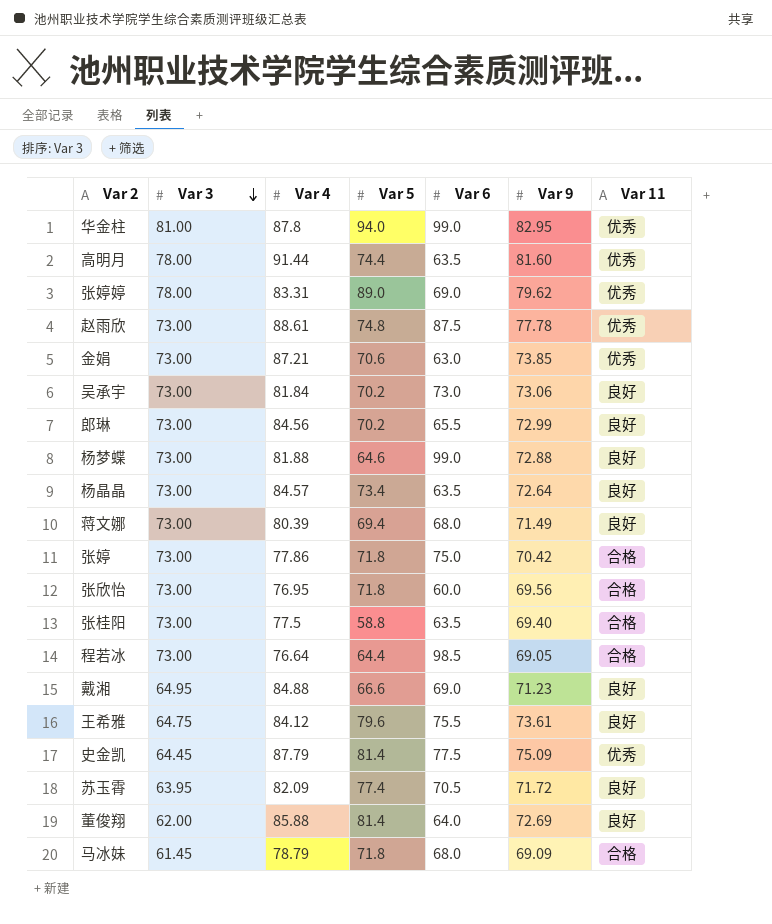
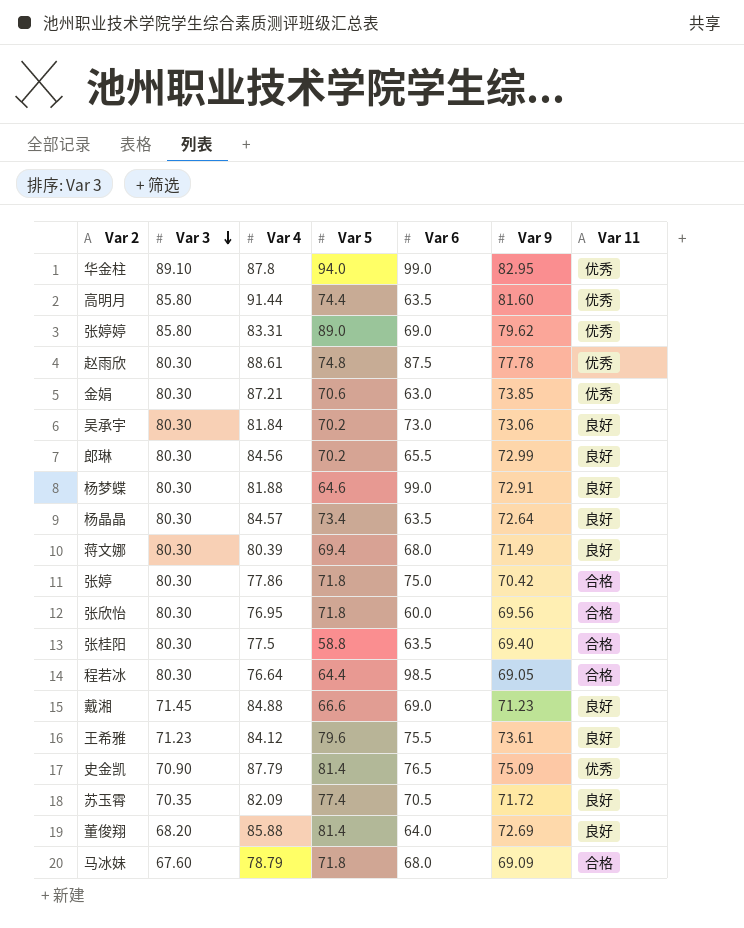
华金柱 | Var 3: 81.00 -> 89.10
高明月 | Var 3: 78.00 -> 85.80
张婷婷 | Var 3: 78.00 -> 85.80
赵雨欣 | Var 3: 73.00 -> 80.30
金娟 | Var 3: 73.00 -> 80.30
吴承宇 | Var 3: 73.00 -> 80.30
郎琳 | Var 3: 73.00 -> 80.30
杨梦蝶 | Var 3: 73.00 -> 80.30
杨梦蝶 | Var 9: 72.88 -> 72.91
杨晶晶 | Var 3: 73.00 -> 80.30
蒋文娜 | Var 3: 73.00 -> 80.30
张婷 | Var 3: 73.00 -> 80.30
张欣怡 | Var 3: 73.00 -> 80.30
张桂阳 | Var 3: 73.00 -> 80.30
程若冰 | Var 3: 73.00 -> 80.30
戴湘 | Var 3: 64.95 -> 71.45
王希雅 | Var 3: 64.75 -> 71.23
史金凯 | Var 3: 64.45 -> 70.90
史金凯 | Var 6: 77.5 -> 76.5
苏玉霄 | Var 3: 63.95 -> 70.35
董俊翔 | Var 3: 62.00 -> 68.20
马冰妹 | Var 3: 61.45 -> 67.60

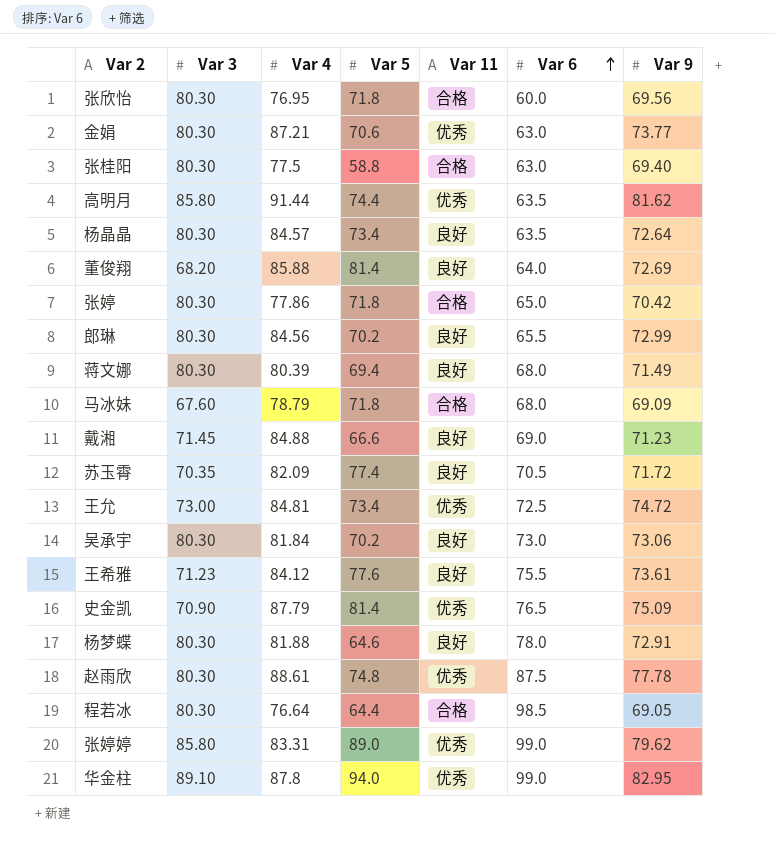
row order: Var 3 descending -> Var 6 ascending
column Var 11 | position: 7 -> 5
金娟 | Var 9: 73.85 -> 73.77
张桂阳 | Var 6: 63.5 -> 63.0
高明月 | Var 9: 81.60 -> 81.62
张婷 | Var 6: 75.0 -> 65.0
row 王允: none -> 73.00 | 84.81 | 73.4 | 优秀 | 72.5 | 74.72
王希雅 | Var 5: 79.6 -> 77.6
杨梦蝶 | Var 6: 99.0 -> 78.0
张婷婷 | Var 6: 69.0 -> 99.0

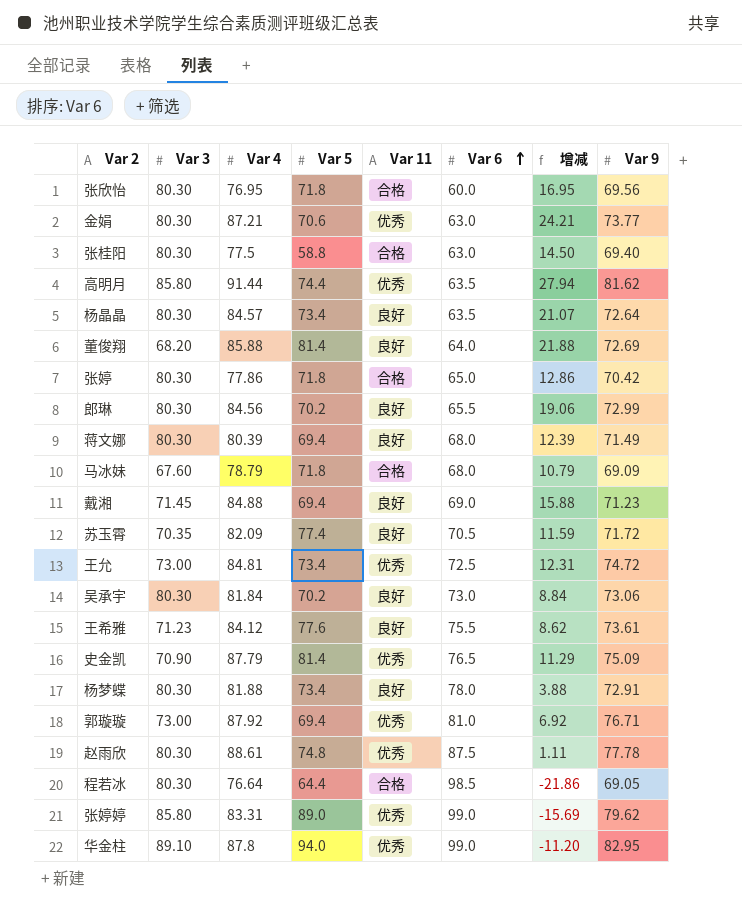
column 增减 | formula: none -> [Var 4] - [Var 6]
戴湘 | Var 5: 66.6 -> 69.4
杨梦蝶 | Var 5: 64.6 -> 73.4
row 郭璇璇: none -> 73.00 | 87.92 | 69.4 | 优秀 | 81.0 | 6.92 | 76.71

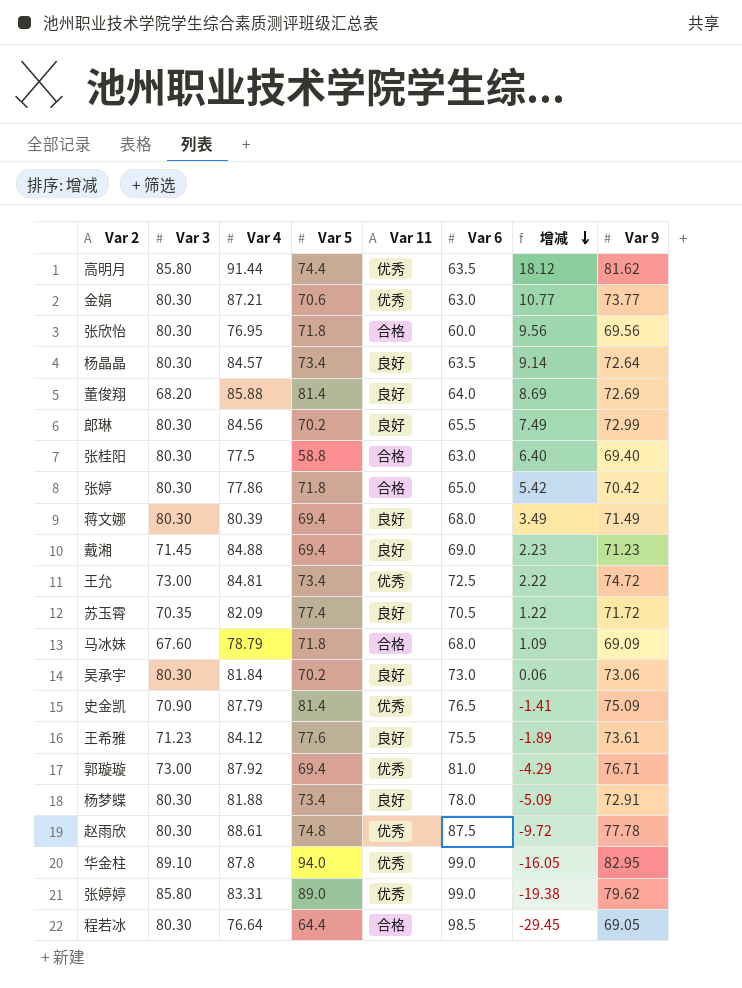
row order: Var 6 ascending -> 增减 descending
column 增减 | formula: [Var 4] - [Var 6] -> [Var 9] - [Var 6]

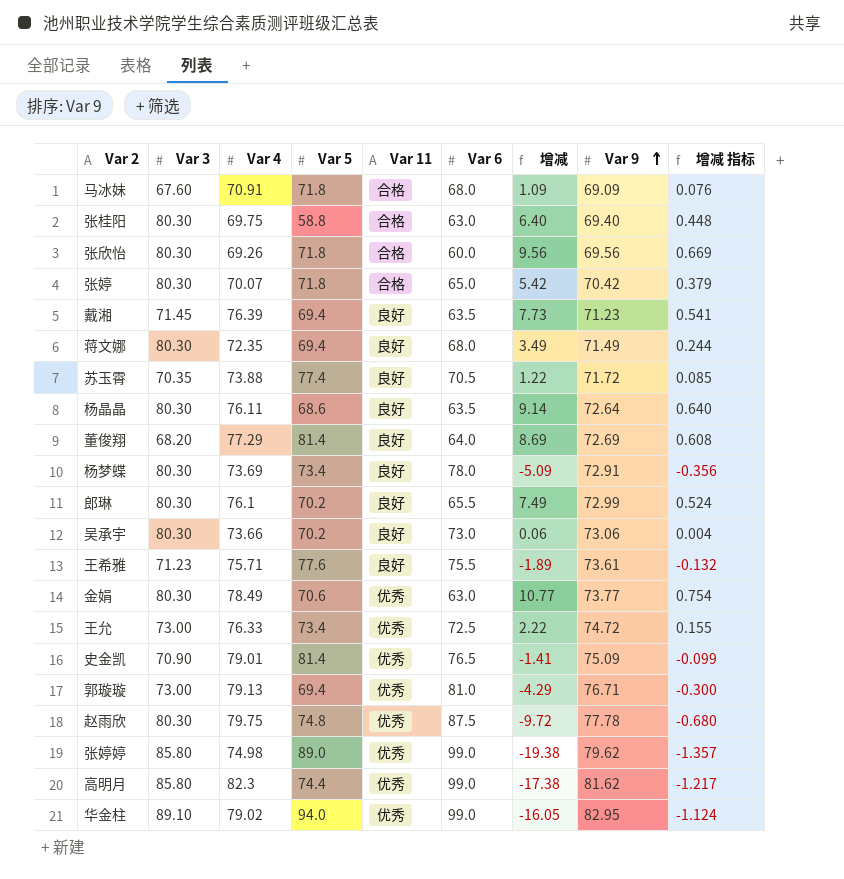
row order: 增减 descending -> Var 9 ascending
column 增减 指标 | formula: none -> [增减] * 0.07
row 程若冰: 80.30 | 76.64 | 64.4 | 合格 | 98.5 | -29.45 | 69.05 -> none
马冰妹 | Var 4: 78.79 -> 70.91
张桂阳 | Var 4: 77.5 -> 69.75
张欣怡 | Var 4: 76.95 -> 69.26
张婷 | Var 4: 77.86 -> 70.07
戴湘 | Var 4: 84.88 -> 76.39
戴湘 | Var 6: 69.0 -> 63.5
戴湘 | 增减: 2.23 -> 7.73
蒋文娜 | Var 4: 80.39 -> 72.35
苏玉霄 | Var 4: 82.09 -> 73.88
杨晶晶 | Var 4: 84.57 -> 76.11
杨晶晶 | Var 5: 73.4 -> 68.6
董俊翔 | Var 4: 85.88 -> 77.29
杨梦蝶 | Var 4: 81.88 -> 73.69
郎琳 | Var 4: 84.56 -> 76.1
吴承宇 | Var 4: 81.84 -> 73.66
王希雅 | Var 4: 84.12 -> 75.71
金娟 | Var 4: 87.21 -> 78.49
王允 | Var 4: 84.81 -> 76.33
史金凯 | Var 4: 87.79 -> 79.01
郭璇璇 | Var 4: 87.92 -> 79.13
赵雨欣 | Var 4: 88.61 -> 79.75
张婷婷 | Var 4: 83.31 -> 74.98
高明月 | Var 4: 91.44 -> 82.3
高明月 | Var 6: 63.5 -> 99.0
高明月 | 增减: 18.12 -> -17.38
华金柱 | Var 4: 87.8 -> 79.02

